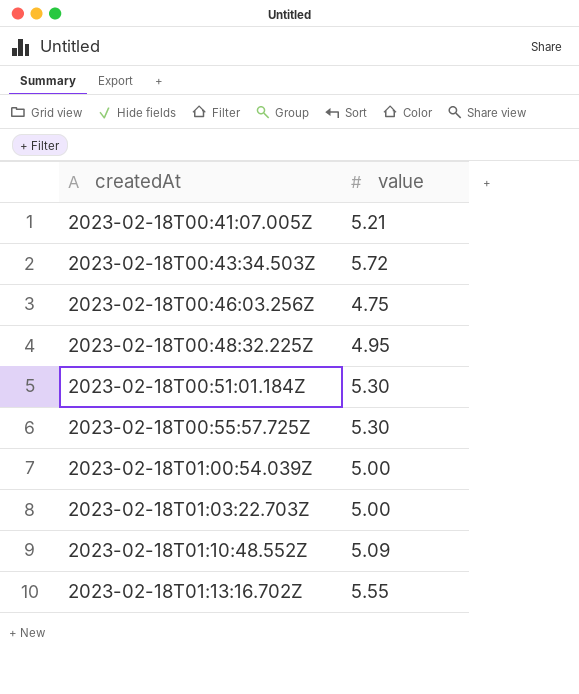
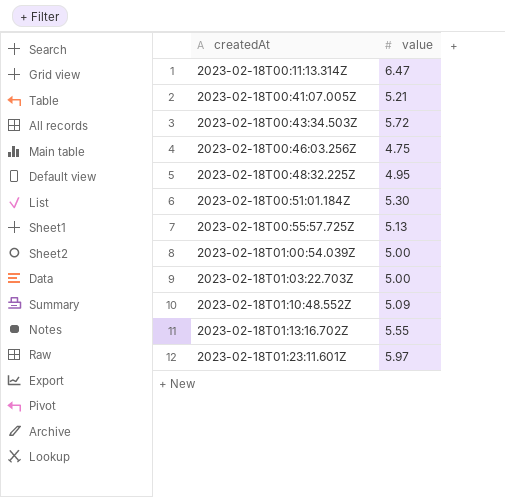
row 2023-02-18T00:11:13.314Z: none -> 6.47
2023-02-18T00:55:57.725Z | value: 5.30 -> 5.13
row 2023-02-18T01:23:11.601Z: none -> 5.97

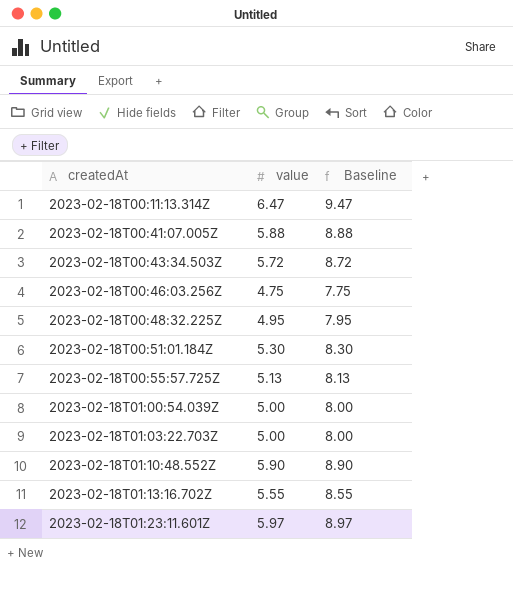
column Baseline | formula: none -> [value] + 3
2023-02-18T00:41:07.005Z | value: 5.21 -> 5.88
2023-02-18T01:10:48.552Z | value: 5.09 -> 5.90

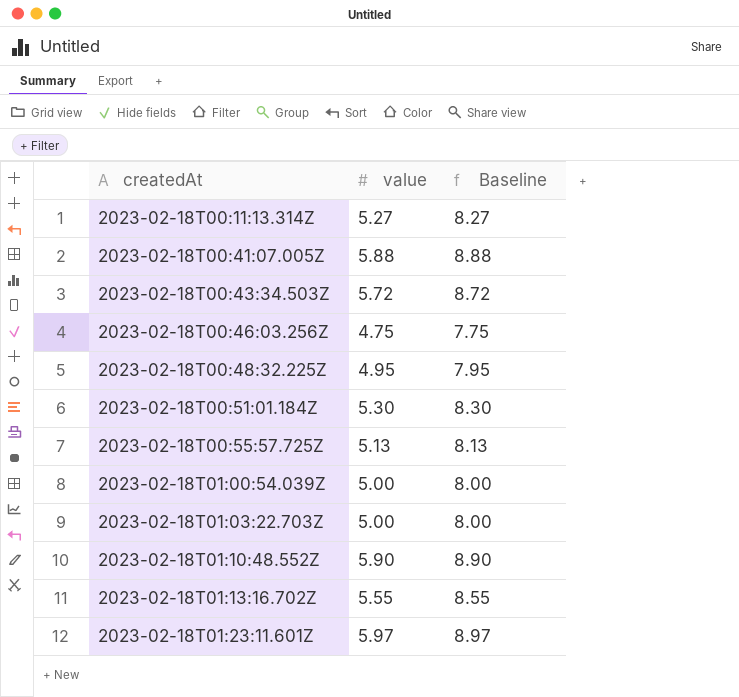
2023-02-18T00:11:13.314Z | value: 6.47 -> 5.27
2023-02-18T00:11:13.314Z | Baseline: 9.47 -> 8.27

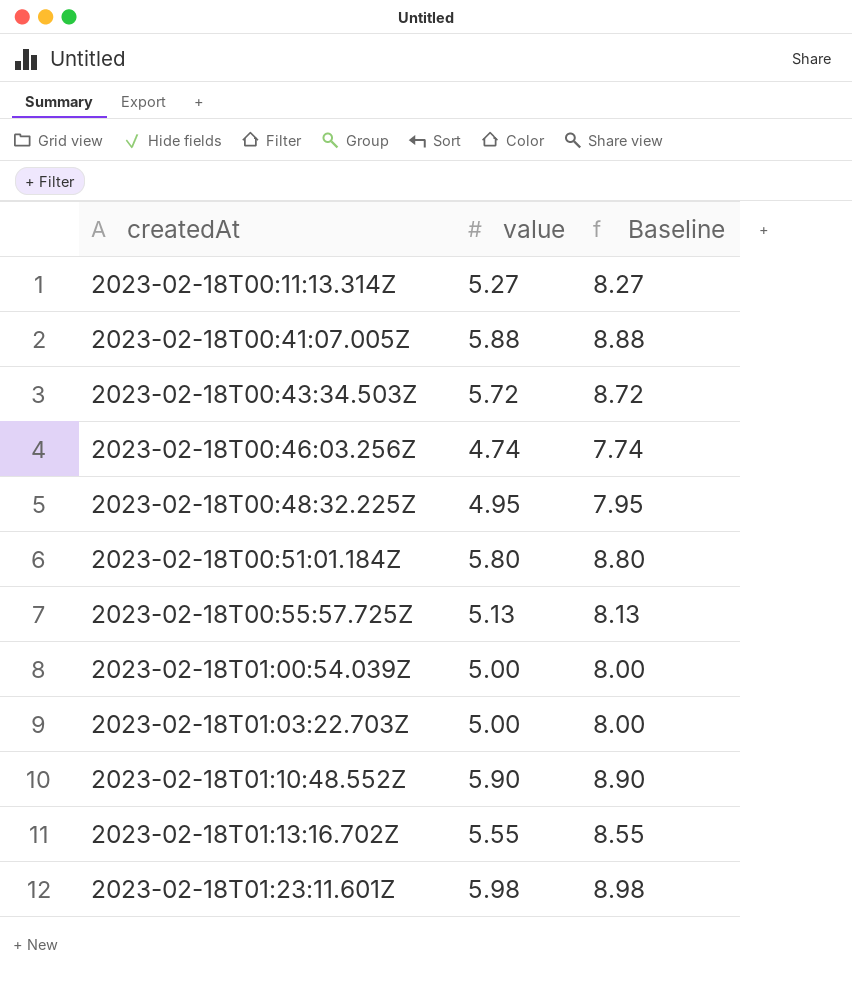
2023-02-18T00:46:03.256Z | value: 4.75 -> 4.74
2023-02-18T00:46:03.256Z | Baseline: 7.75 -> 7.74
2023-02-18T00:51:01.184Z | value: 5.30 -> 5.80
2023-02-18T00:51:01.184Z | Baseline: 8.30 -> 8.80
2023-02-18T01:23:11.601Z | value: 5.97 -> 5.98
2023-02-18T01:23:11.601Z | Baseline: 8.97 -> 8.98

